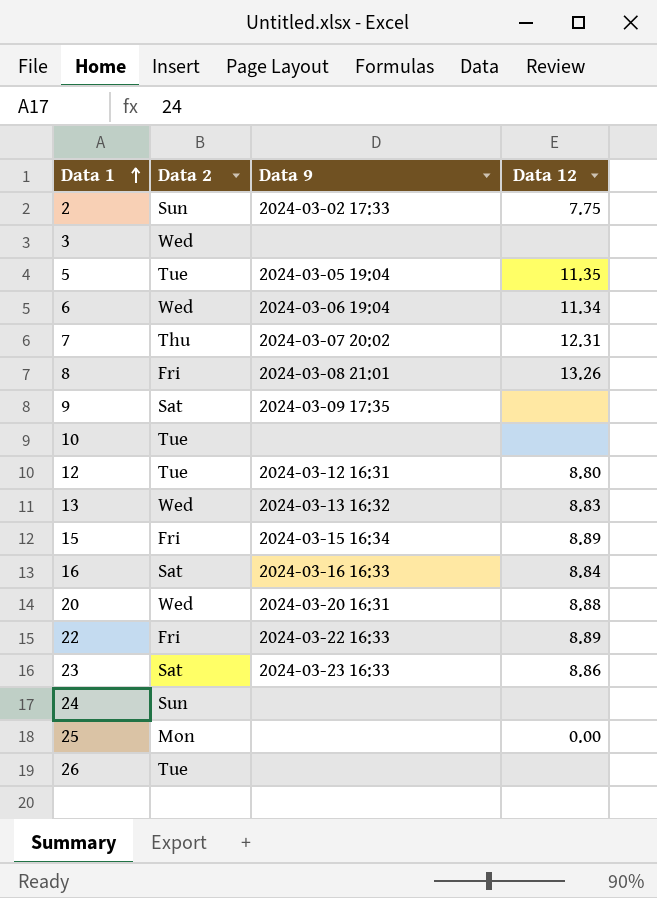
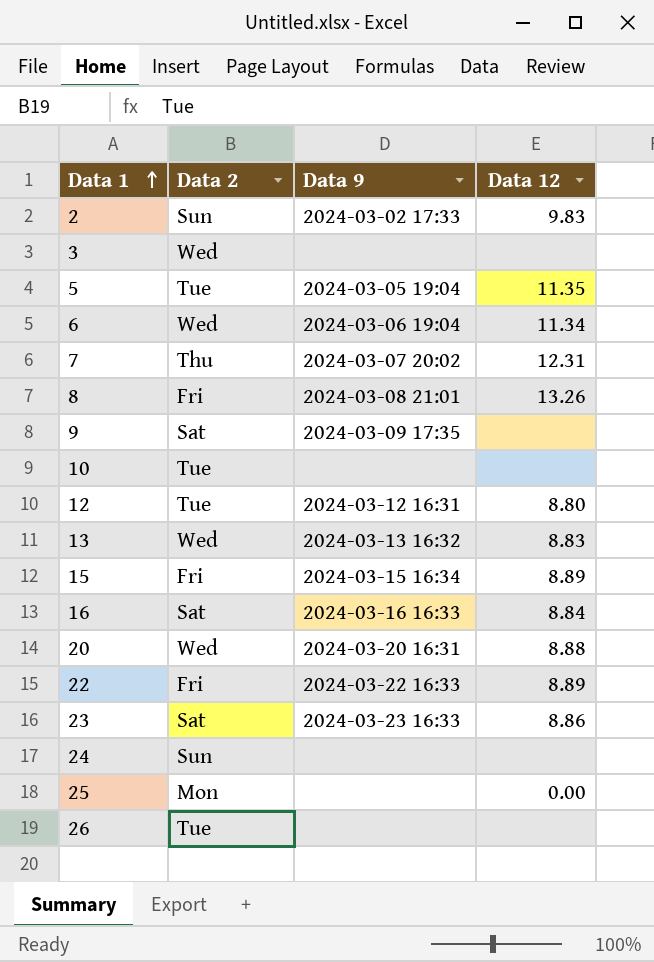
2 | Data 12: 7.75 -> 9.83

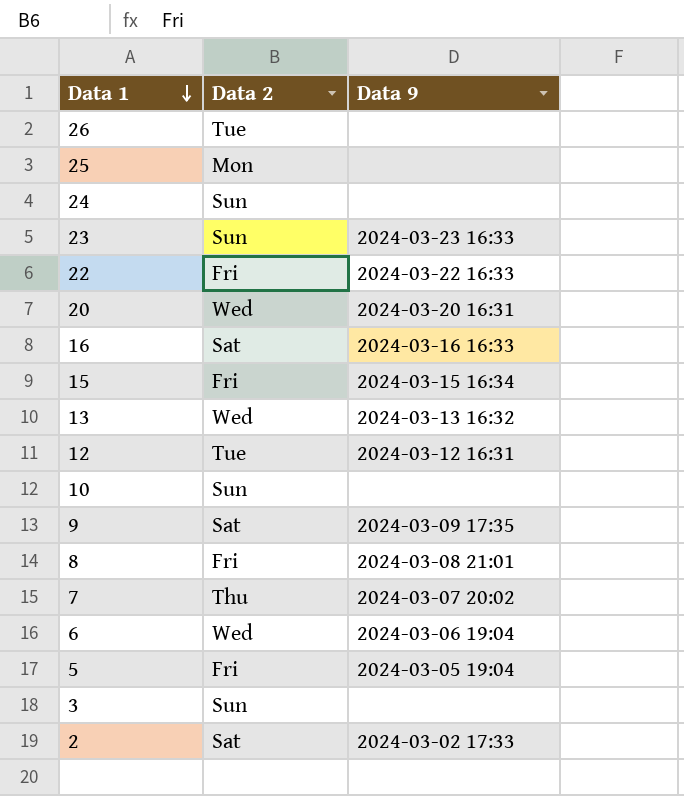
row order: Data 1 ascending -> Data 1 descending
column Data 12 | position: 4 -> none
23 | Data 2: Sat -> Sun
10 | Data 2: Tue -> Sun
5 | Data 2: Tue -> Fri
3 | Data 2: Wed -> Sun
2 | Data 2: Sun -> Sat

